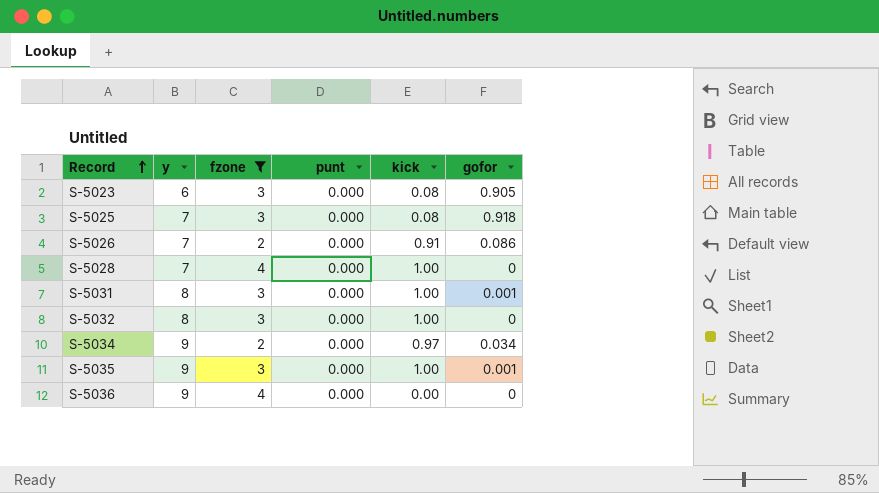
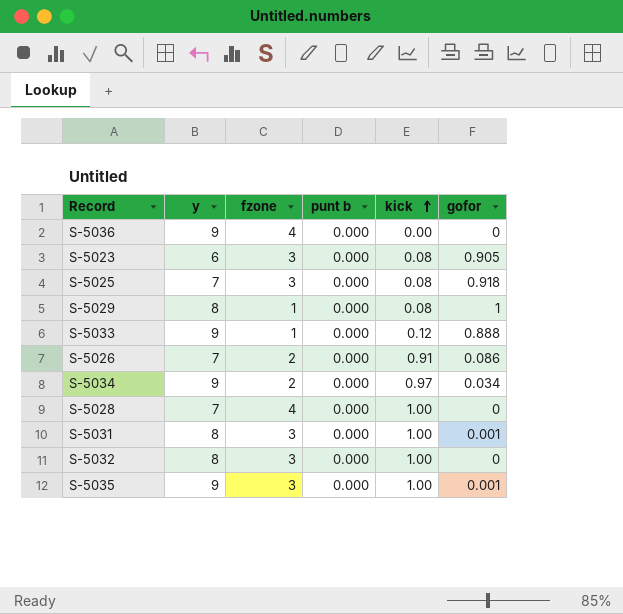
filter: fzone != 1 -> none
row order: Record ascending -> kick ascending
column name: punt -> punt b

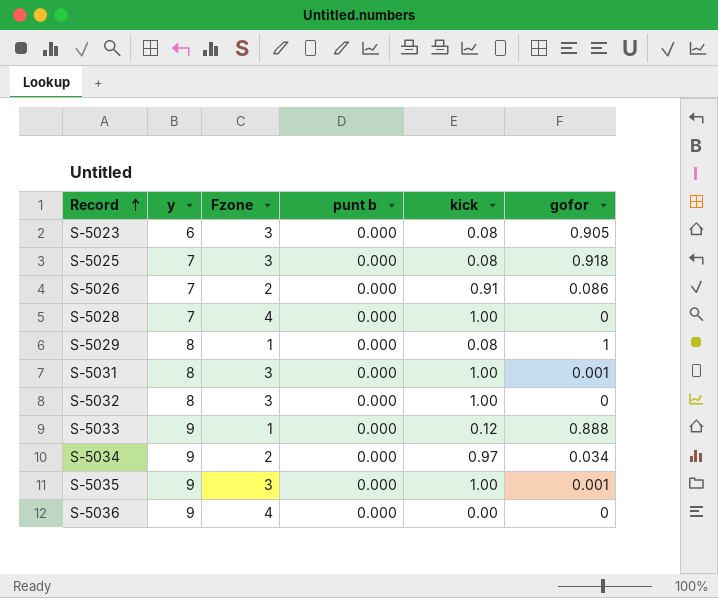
row order: kick ascending -> Record ascending
column name: fzone -> Fzone

